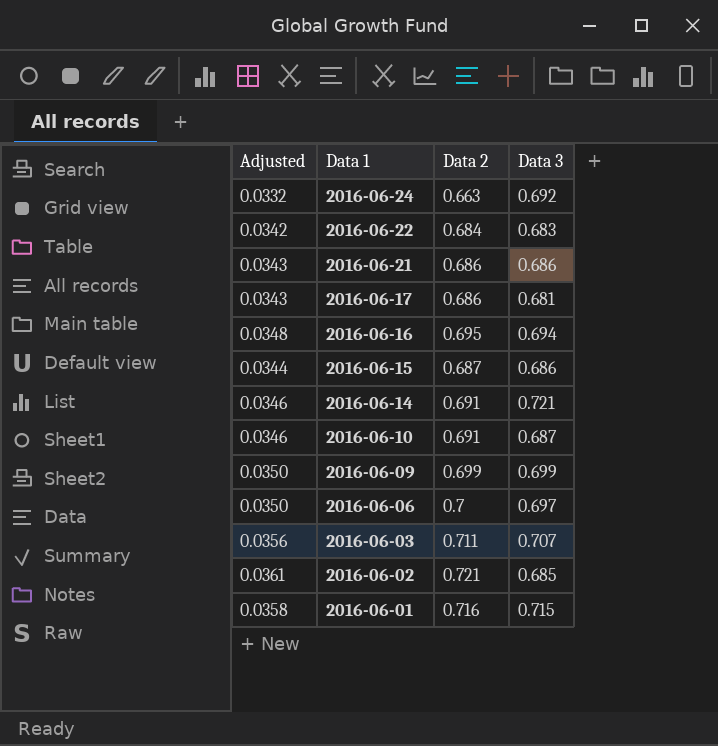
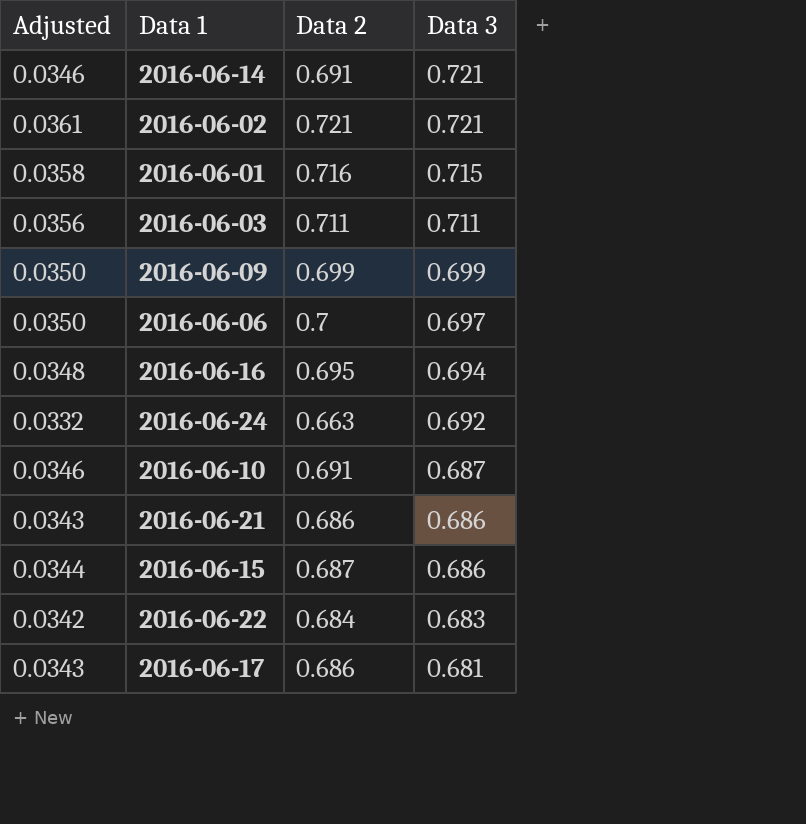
row order: Data 1 descending -> Data 3 descending
2016-06-02 | Data 3: 0.685 -> 0.721
2016-06-03 | Data 3: 0.707 -> 0.711

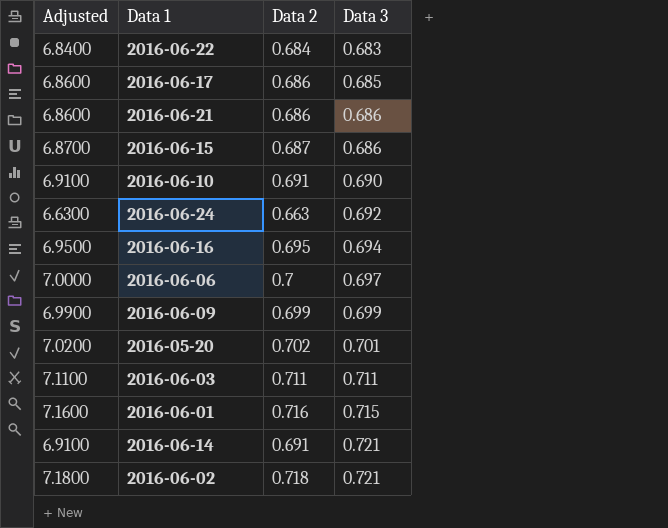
row order: Data 3 descending -> Data 3 ascending
column Adjusted | formula: [Data 2] * 0.05 -> [Data 2] * 10
2016-06-17 | Data 3: 0.681 -> 0.685
2016-06-10 | Data 3: 0.687 -> 0.690
row 2016-05-20: none -> 7.0200 | 0.702 | 0.701
2016-06-02 | Data 2: 0.721 -> 0.718

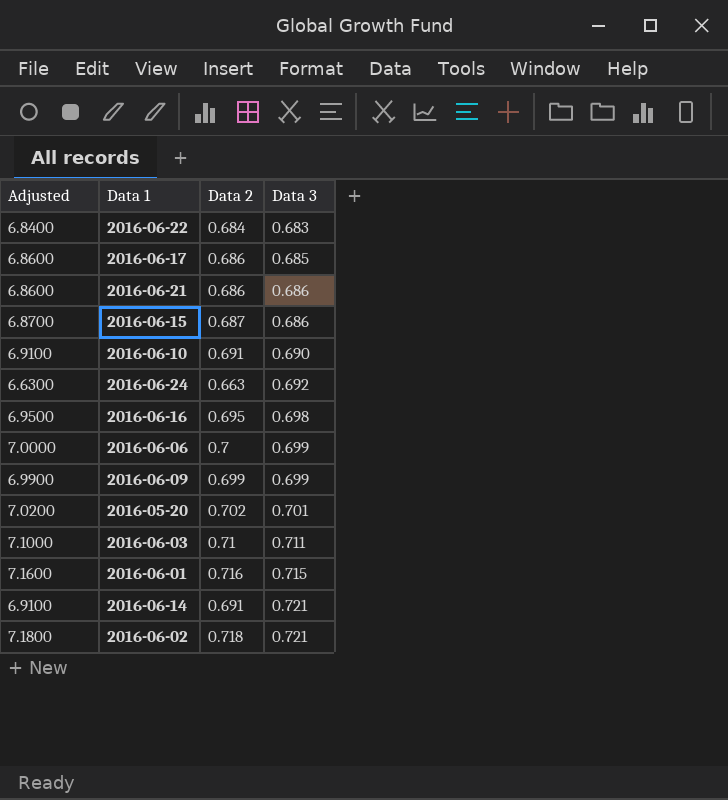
2016-06-16 | Data 3: 0.694 -> 0.698
2016-06-06 | Data 3: 0.697 -> 0.699
2016-06-03 | Adjusted: 7.1100 -> 7.1000
2016-06-03 | Data 2: 0.711 -> 0.71

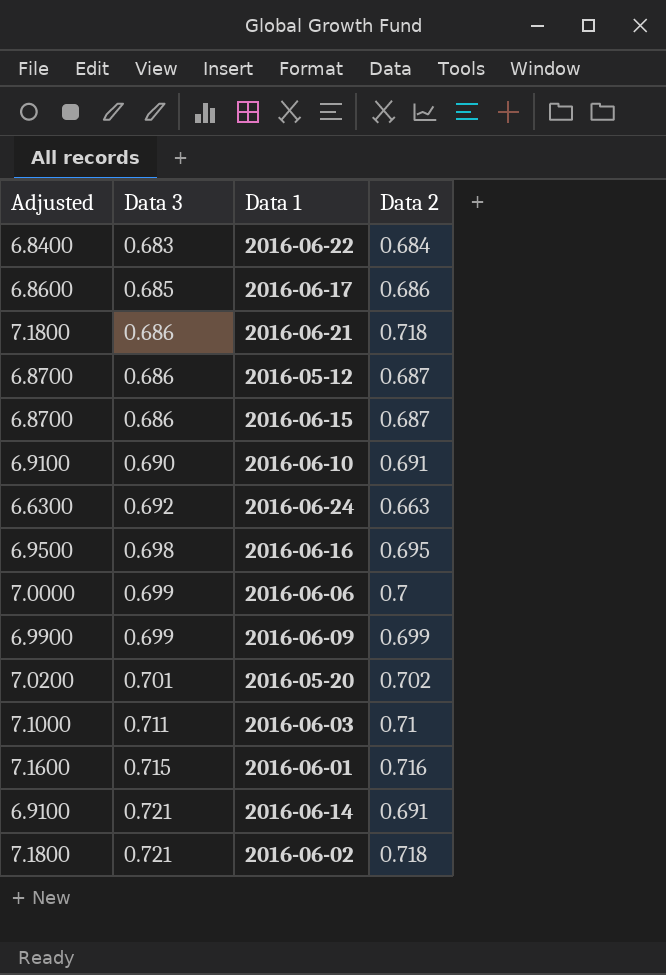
column Data 3 | position: 4 -> 2
2016-06-21 | Adjusted: 6.8600 -> 7.1800
2016-06-21 | Data 2: 0.686 -> 0.718
row 2016-05-12: none -> 6.8700 | 0.686 | 0.687

